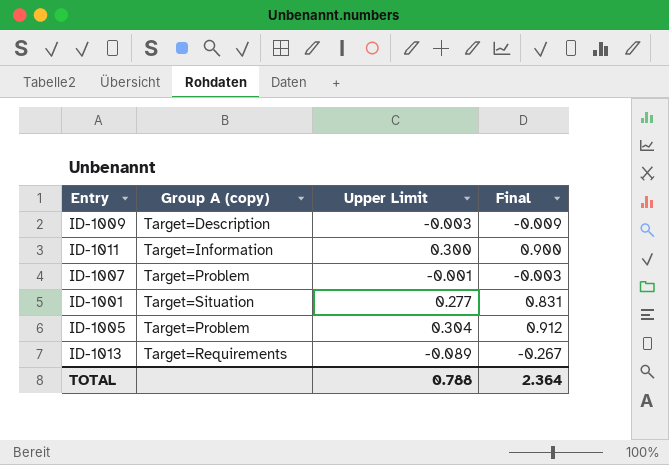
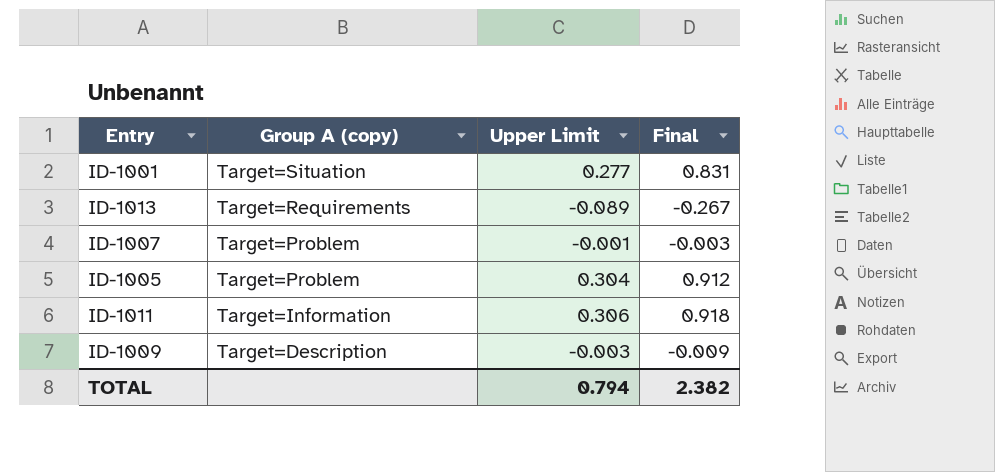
row order: none -> Group A (copy) descending
ID-1011 | Upper Limit: 0.300 -> 0.306
ID-1011 | Final: 0.900 -> 0.918
TOTAL | Upper Limit: 0.788 -> 0.794
TOTAL | Final: 2.364 -> 2.382

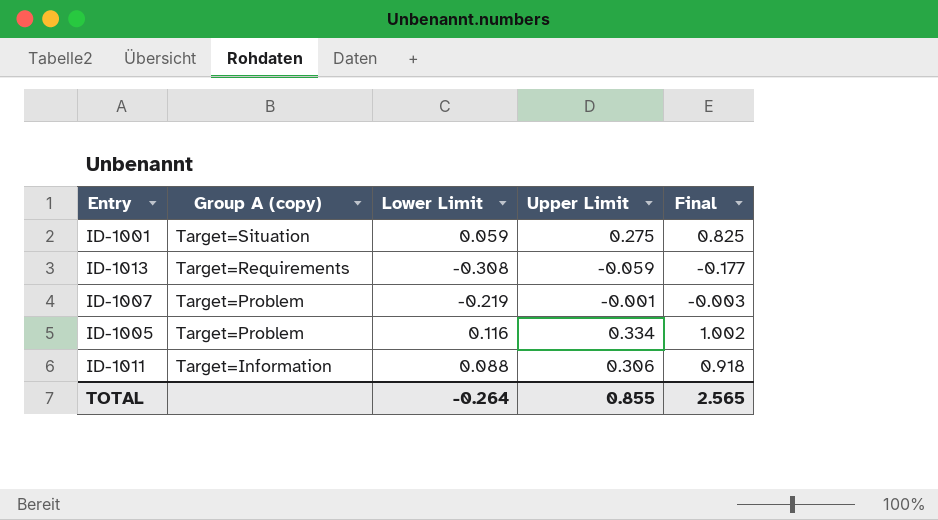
column Lower Limit | position: none -> 3
row ID-1009: Target=Description | -0.003 | -0.009 -> none
ID-1001 | Upper Limit: 0.277 -> 0.275
ID-1001 | Final: 0.831 -> 0.825
ID-1013 | Upper Limit: -0.089 -> -0.059
ID-1013 | Final: -0.267 -> -0.177
ID-1005 | Upper Limit: 0.304 -> 0.334
ID-1005 | Final: 0.912 -> 1.002
TOTAL | Upper Limit: 0.794 -> 0.855
TOTAL | Final: 2.382 -> 2.565

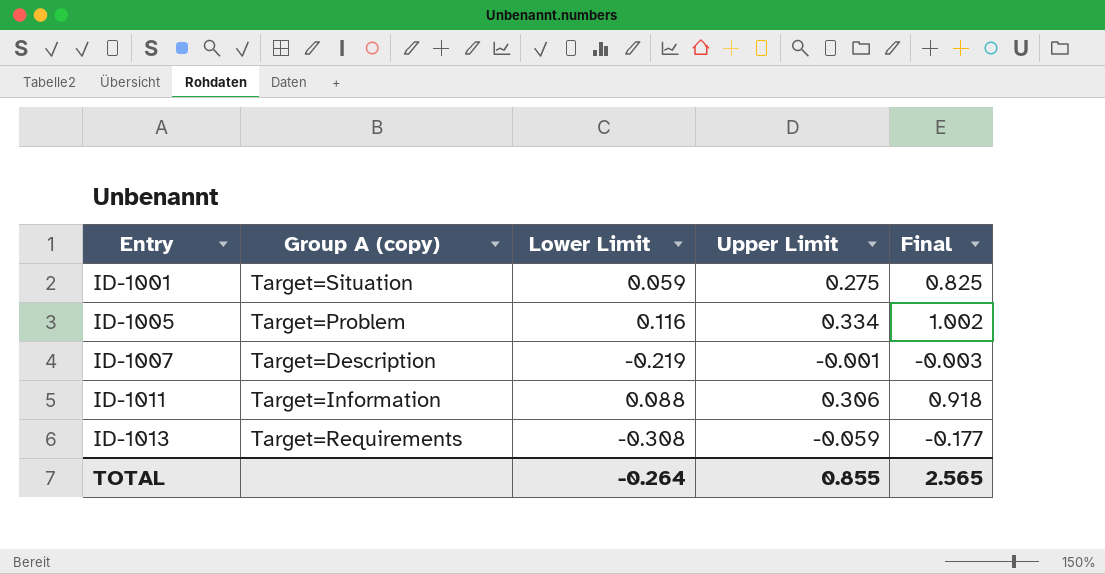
row order: Group A (copy) descending -> Entry ascending
ID-1007 | Group A (copy): Target=Problem -> Target=Description

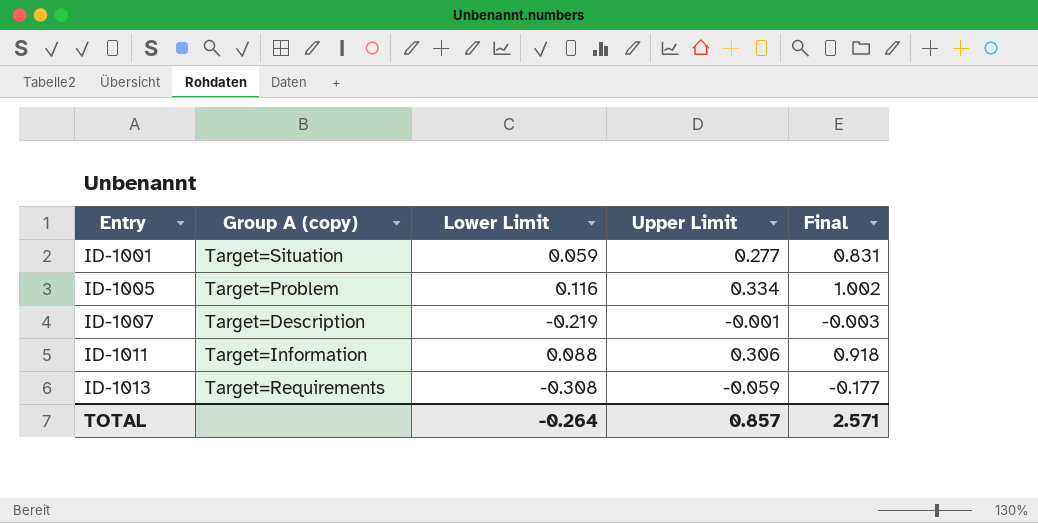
ID-1001 | Upper Limit: 0.275 -> 0.277
ID-1001 | Final: 0.825 -> 0.831
TOTAL | Upper Limit: 0.855 -> 0.857
TOTAL | Final: 2.565 -> 2.571

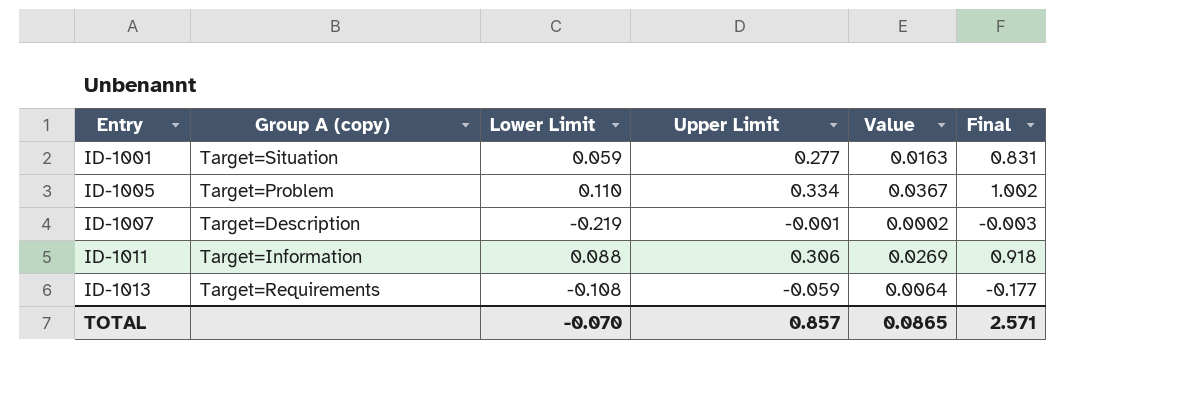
column Value | formula: none -> [Lower Limit] * [Upper Limit]
ID-1005 | Lower Limit: 0.116 -> 0.110
ID-1013 | Lower Limit: -0.308 -> -0.108
TOTAL | Lower Limit: -0.264 -> -0.070

